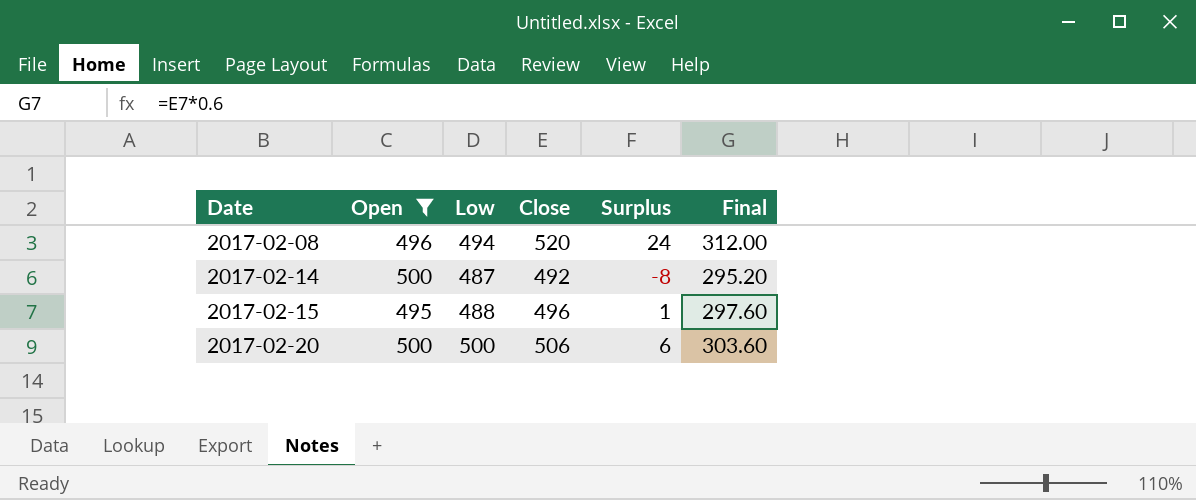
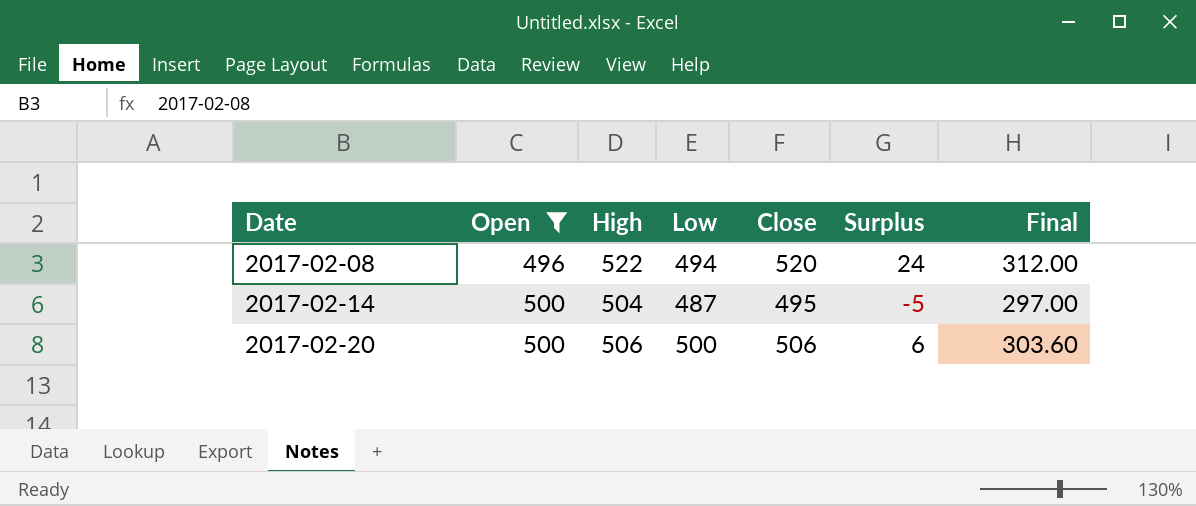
column High | position: none -> 3
row 2017-02-15: 495 | 488 | 496 | 1 | 297.60 -> none
2017-02-14 | Close: 492 -> 495
2017-02-14 | Surplus: -8 -> -5
2017-02-14 | Final: 295.20 -> 297.00

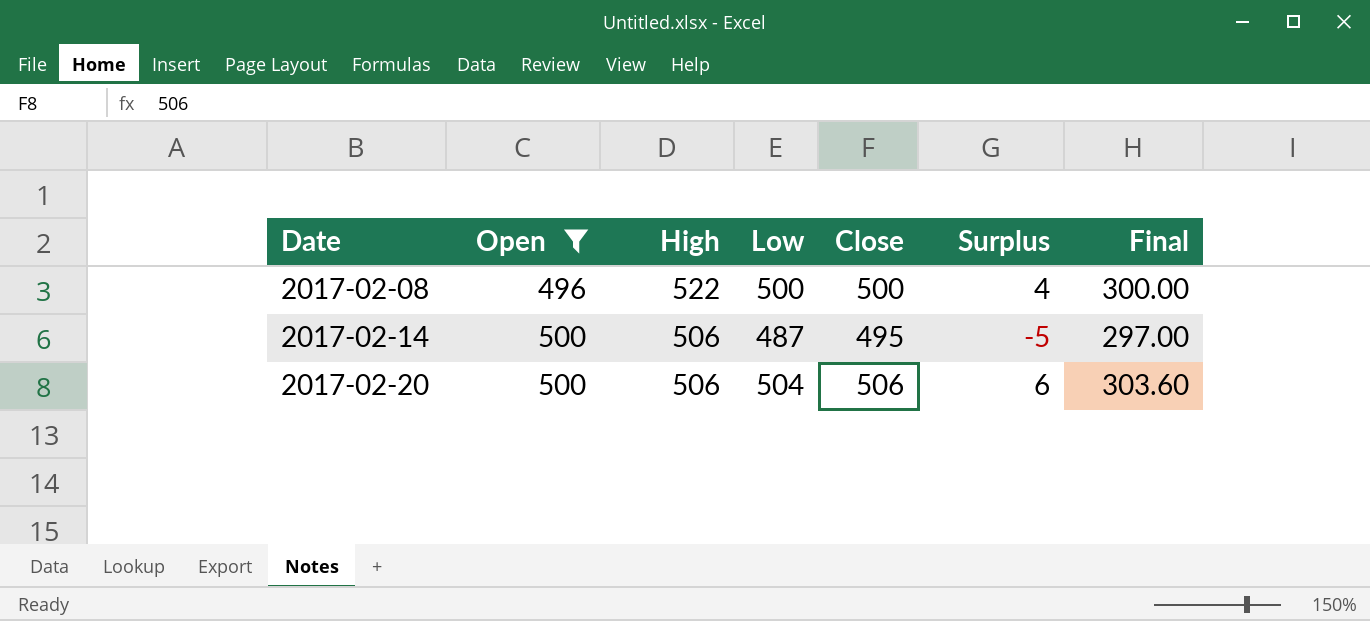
2017-02-08 | Low: 494 -> 500
2017-02-08 | Close: 520 -> 500
2017-02-08 | Surplus: 24 -> 4
2017-02-08 | Final: 312.00 -> 300.00
2017-02-14 | High: 504 -> 506
2017-02-20 | Low: 500 -> 504

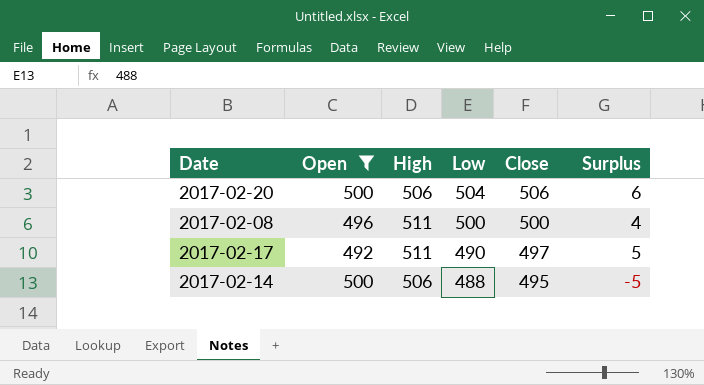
row order: Date ascending -> Low descending
column Final | formula: [Close] * 0.6 -> none
2017-02-08 | High: 522 -> 511
row 2017-02-17: none -> 492 | 511 | 490 | 497 | 5
2017-02-14 | Low: 487 -> 488

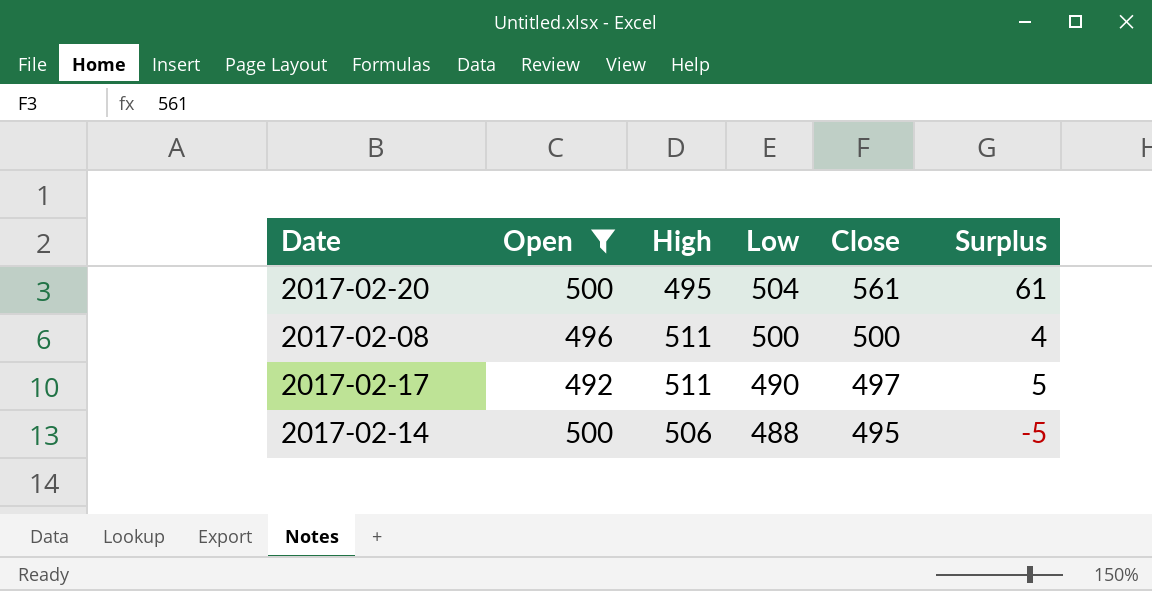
2017-02-20 | High: 506 -> 495
2017-02-20 | Close: 506 -> 561
2017-02-20 | Surplus: 6 -> 61

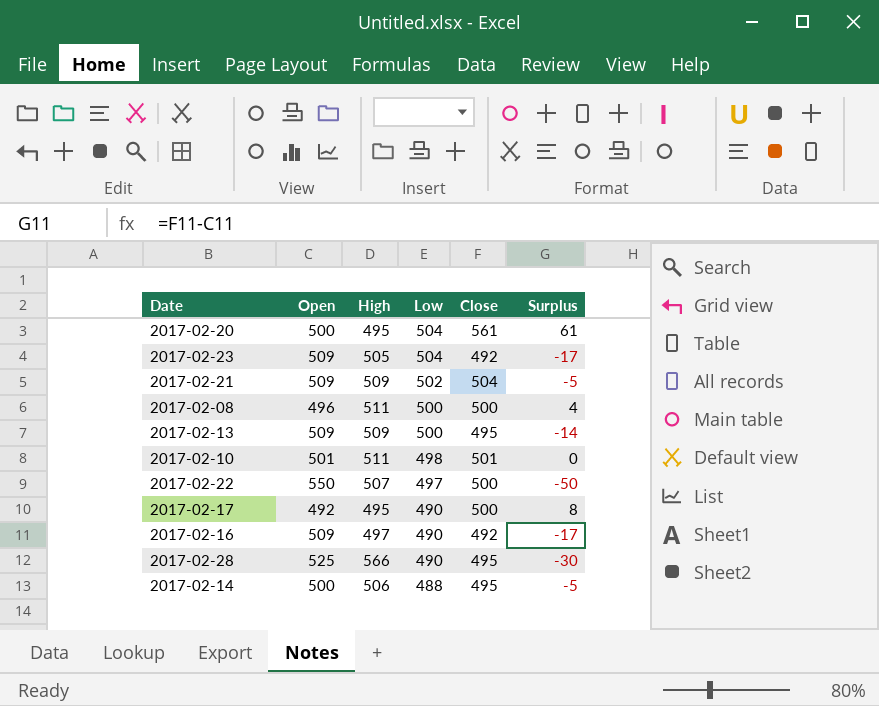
filter: Open <= 500 -> none
2017-02-17 | High: 511 -> 495
2017-02-17 | Close: 497 -> 500
2017-02-17 | Surplus: 5 -> 8

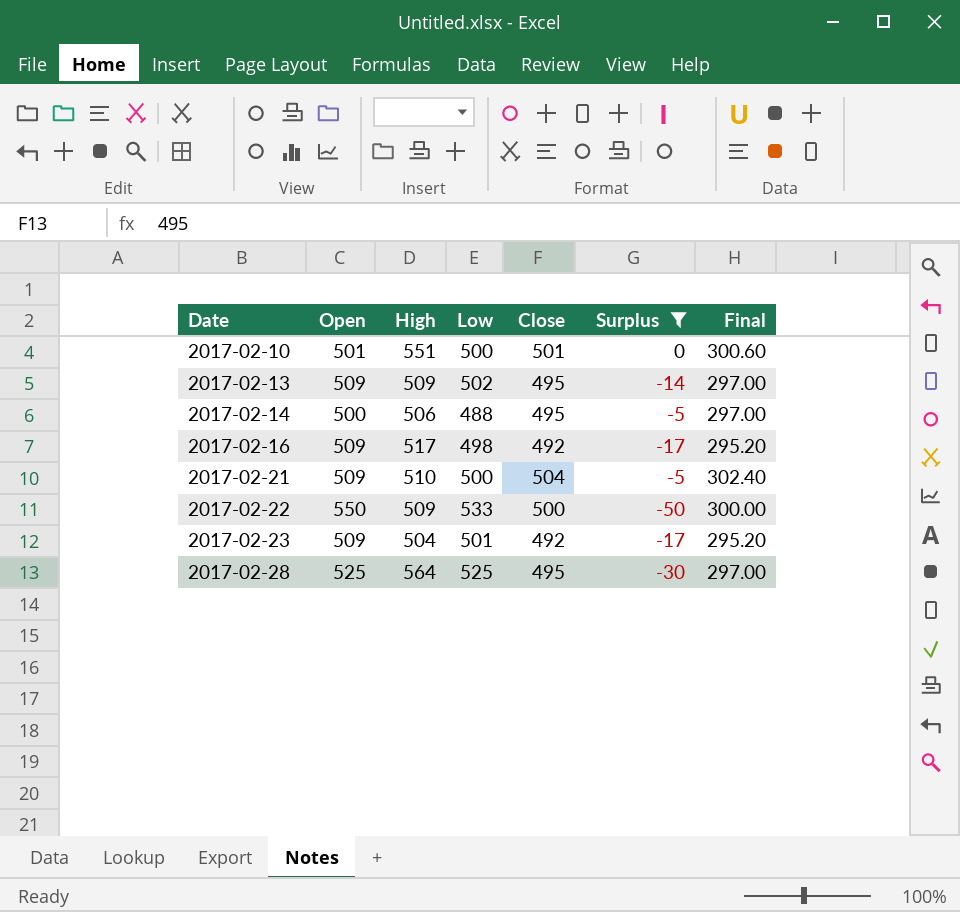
filter: none -> Surplus <= 0
row order: Low descending -> Date ascending
column Final | formula: none -> [Close] * 0.6
2017-02-10 | High: 511 -> 551
2017-02-10 | Low: 498 -> 500
2017-02-13 | Low: 500 -> 502
2017-02-16 | High: 497 -> 517
2017-02-16 | Low: 490 -> 498
2017-02-21 | High: 509 -> 510
2017-02-21 | Low: 502 -> 500
2017-02-22 | High: 507 -> 509
2017-02-22 | Low: 497 -> 533
2017-02-23 | High: 505 -> 504
2017-02-23 | Low: 504 -> 501
2017-02-28 | High: 566 -> 564
2017-02-28 | Low: 490 -> 525

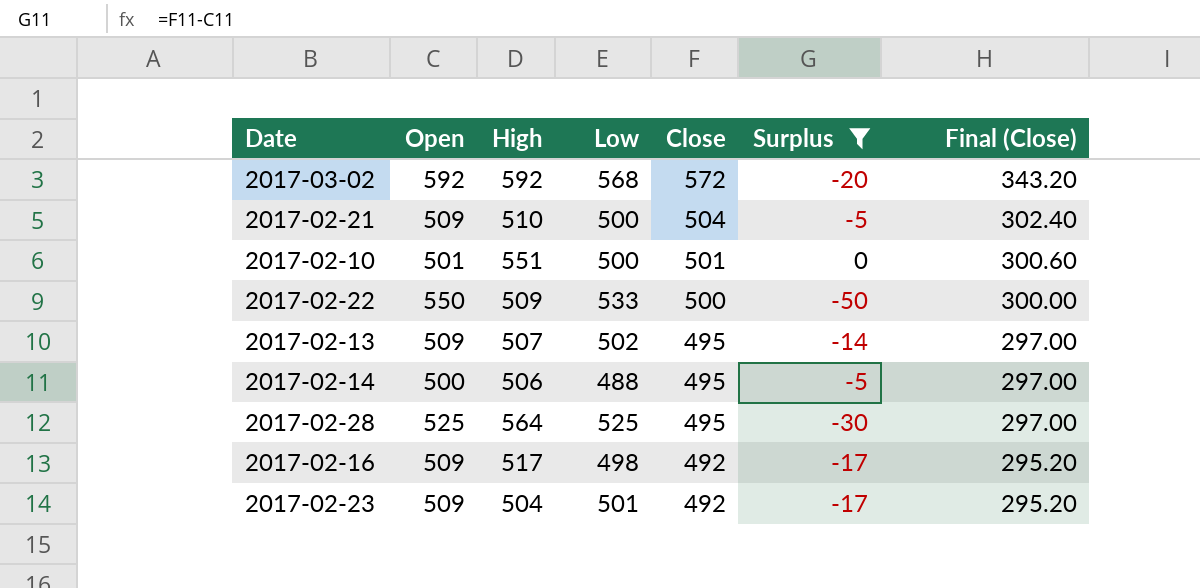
row order: Date ascending -> Close descending
column name: Final -> Final (Close)
row 2017-03-02: none -> 592 | 592 | 568 | 572 | -20 | 343.20
2017-02-13 | High: 509 -> 507

